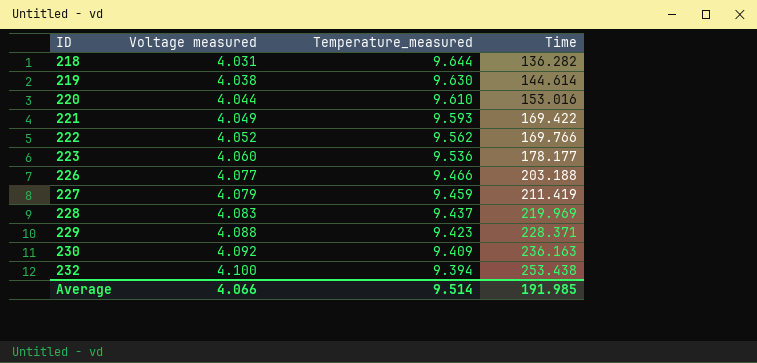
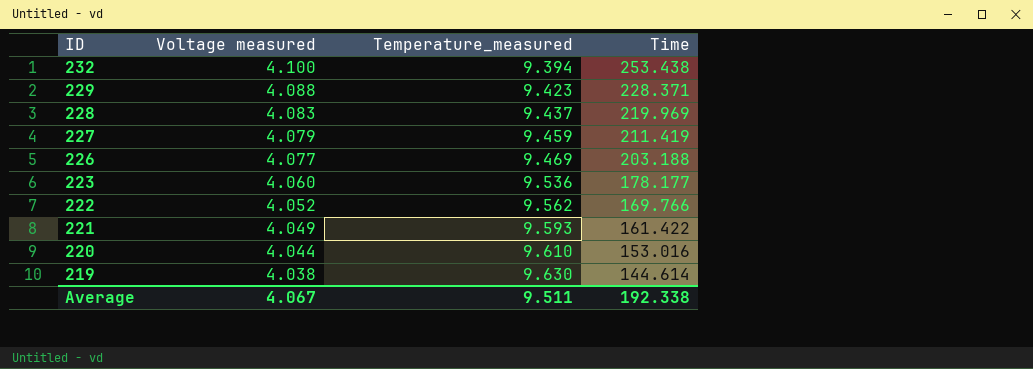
row order: ID ascending -> ID descending
row 218: 4.031 | 9.644 | 136.282 -> none
row 230: 4.092 | 9.409 | 236.163 -> none
226 | Temperature_measured: 9.466 -> 9.469
221 | Time: 169.422 -> 161.422
Average | Voltage measured: 4.066 -> 4.067
Average | Temperature_measured: 9.514 -> 9.511
Average | Time: 191.985 -> 192.338

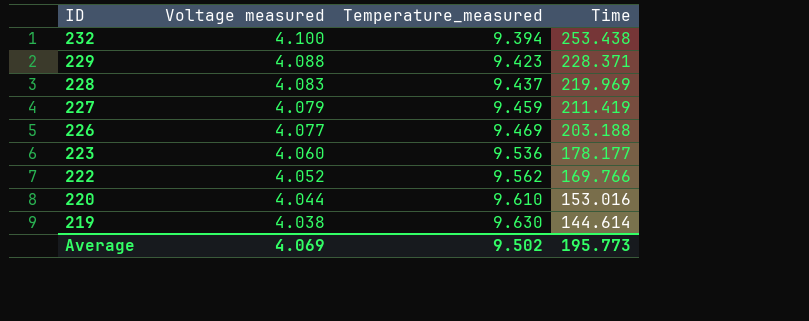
row 221: 4.049 | 9.593 | 161.422 -> none
Average | Voltage measured: 4.067 -> 4.069
Average | Temperature_measured: 9.511 -> 9.502
Average | Time: 192.338 -> 195.773

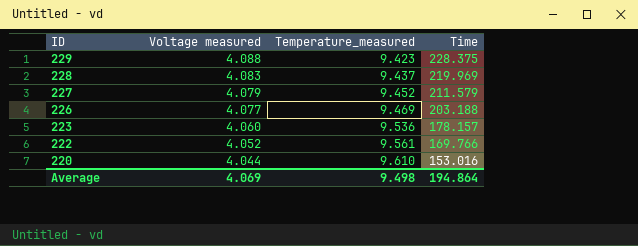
row 232: 4.100 | 9.394 | 253.438 -> none
row 219: 4.038 | 9.630 | 144.614 -> none
229 | Time: 228.371 -> 228.375
227 | Temperature_measured: 9.459 -> 9.452
227 | Time: 211.419 -> 211.579
223 | Time: 178.177 -> 178.157
222 | Temperature_measured: 9.562 -> 9.561
Average | Temperature_measured: 9.502 -> 9.498
Average | Time: 195.773 -> 194.864

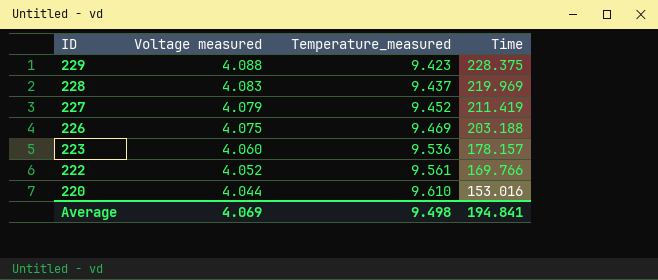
227 | Time: 211.579 -> 211.419
226 | Voltage measured: 4.077 -> 4.075
Average | Time: 194.864 -> 194.841

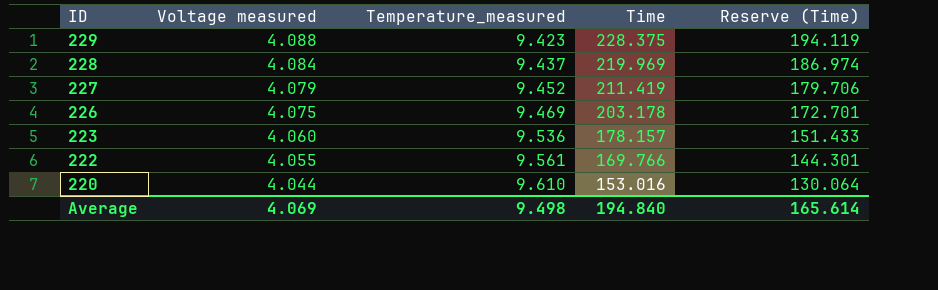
column Reserve (Time) | formula: none -> [Time] * 0.85
228 | Voltage measured: 4.083 -> 4.084
226 | Time: 203.188 -> 203.178
222 | Voltage measured: 4.052 -> 4.055
Average | Time: 194.841 -> 194.840

